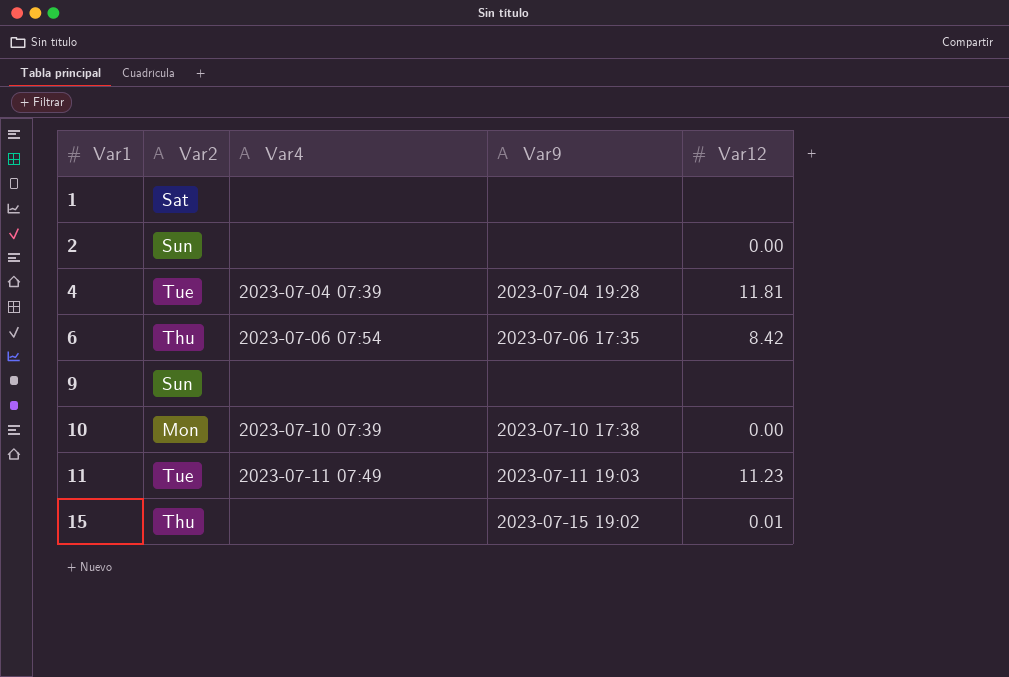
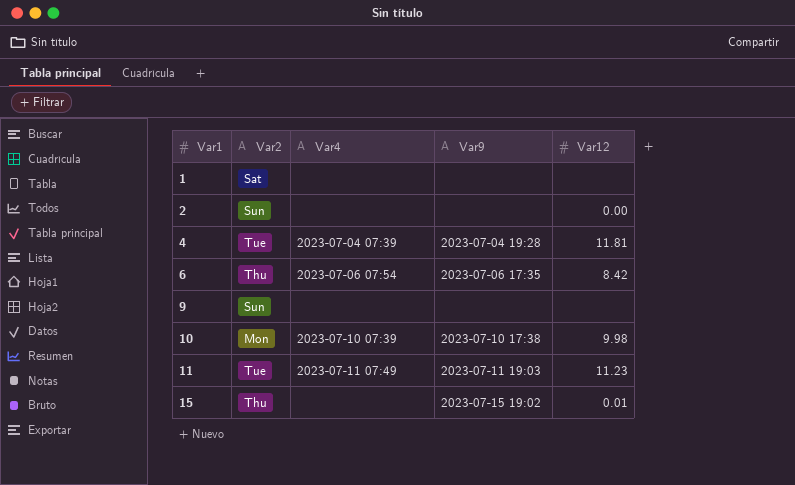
10 | Var12: 0.00 -> 9.98

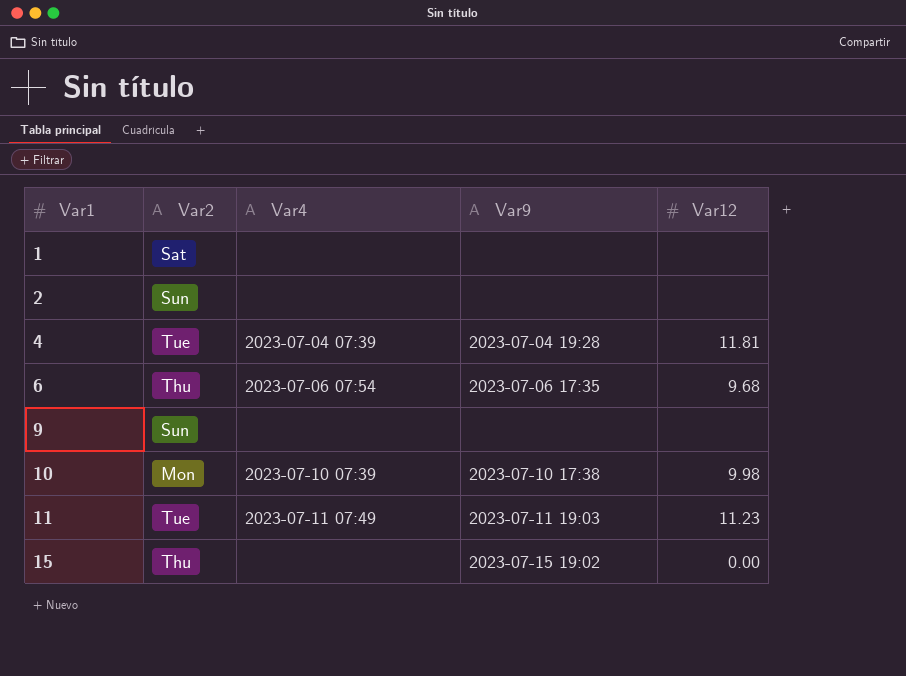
2 | Var12: 0.00 -> none
6 | Var12: 8.42 -> 9.68
15 | Var12: 0.01 -> 0.00

